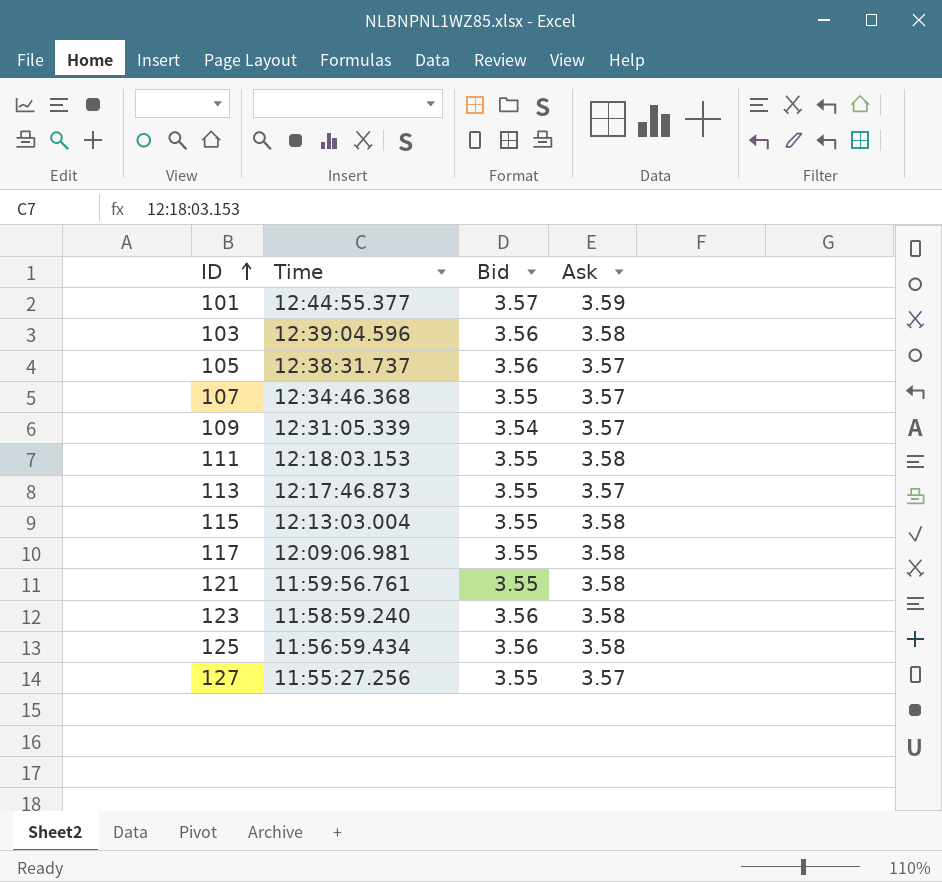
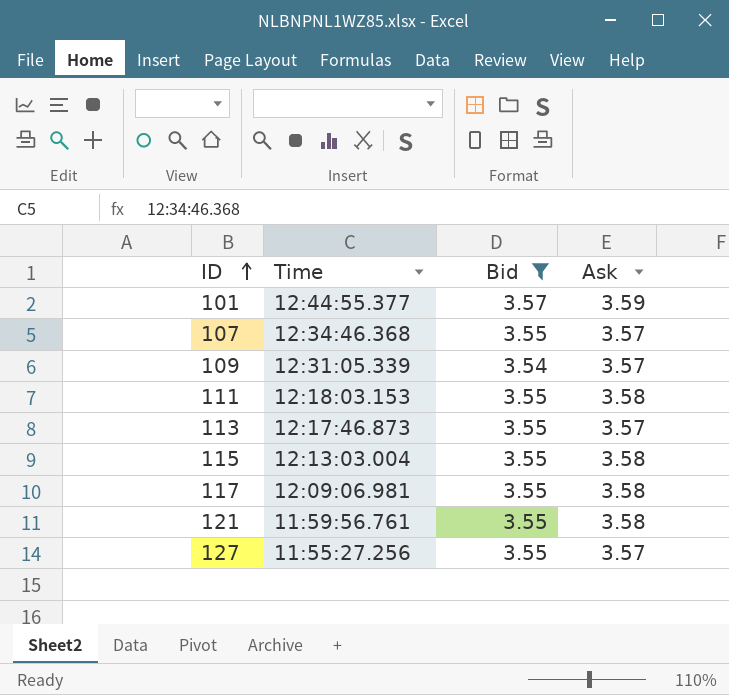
filter: none -> Bid != 3.56

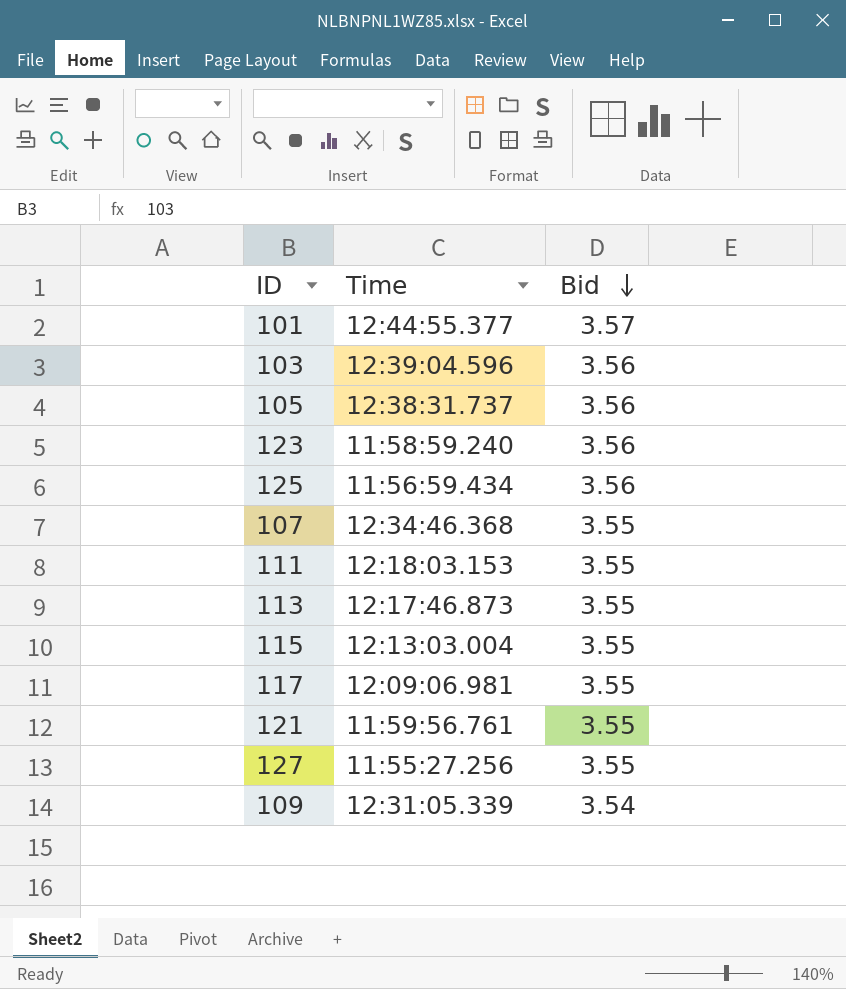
filter: Bid != 3.56 -> none
row order: ID ascending -> Bid descending
column Ask | position: 4 -> none

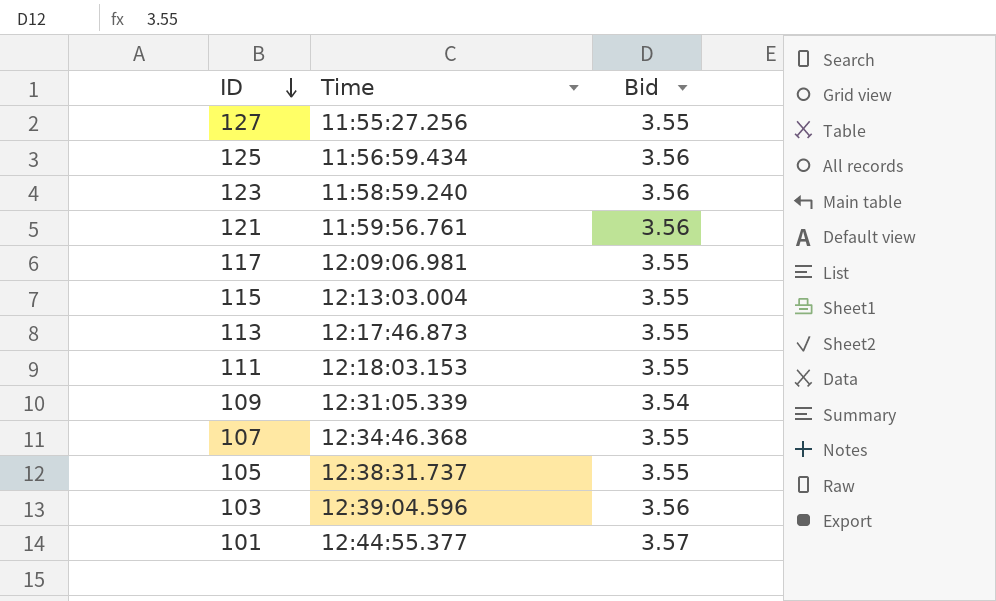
row order: Bid descending -> ID descending
121 | Bid: 3.55 -> 3.56
105 | Bid: 3.56 -> 3.55

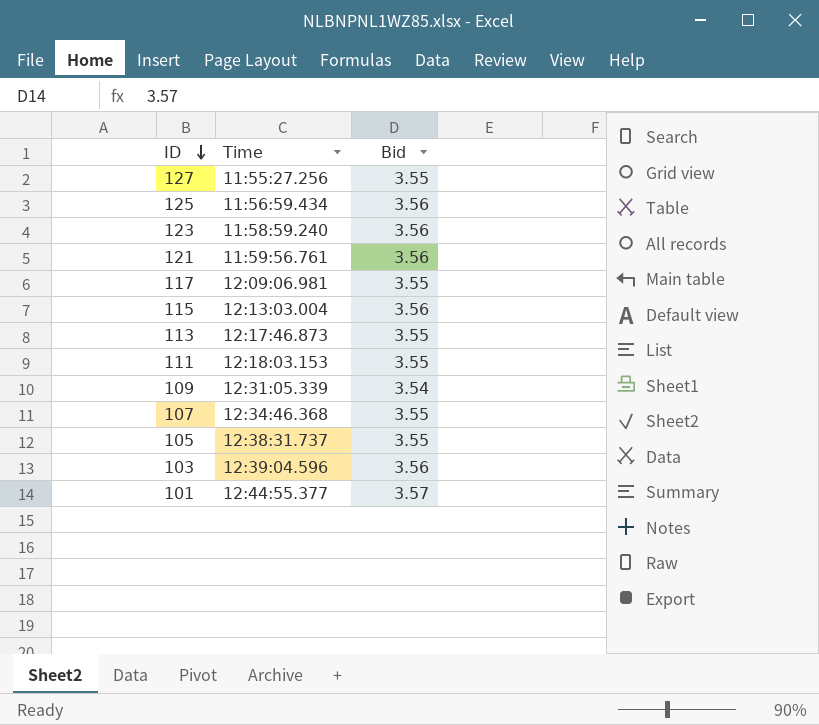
115 | Bid: 3.55 -> 3.56

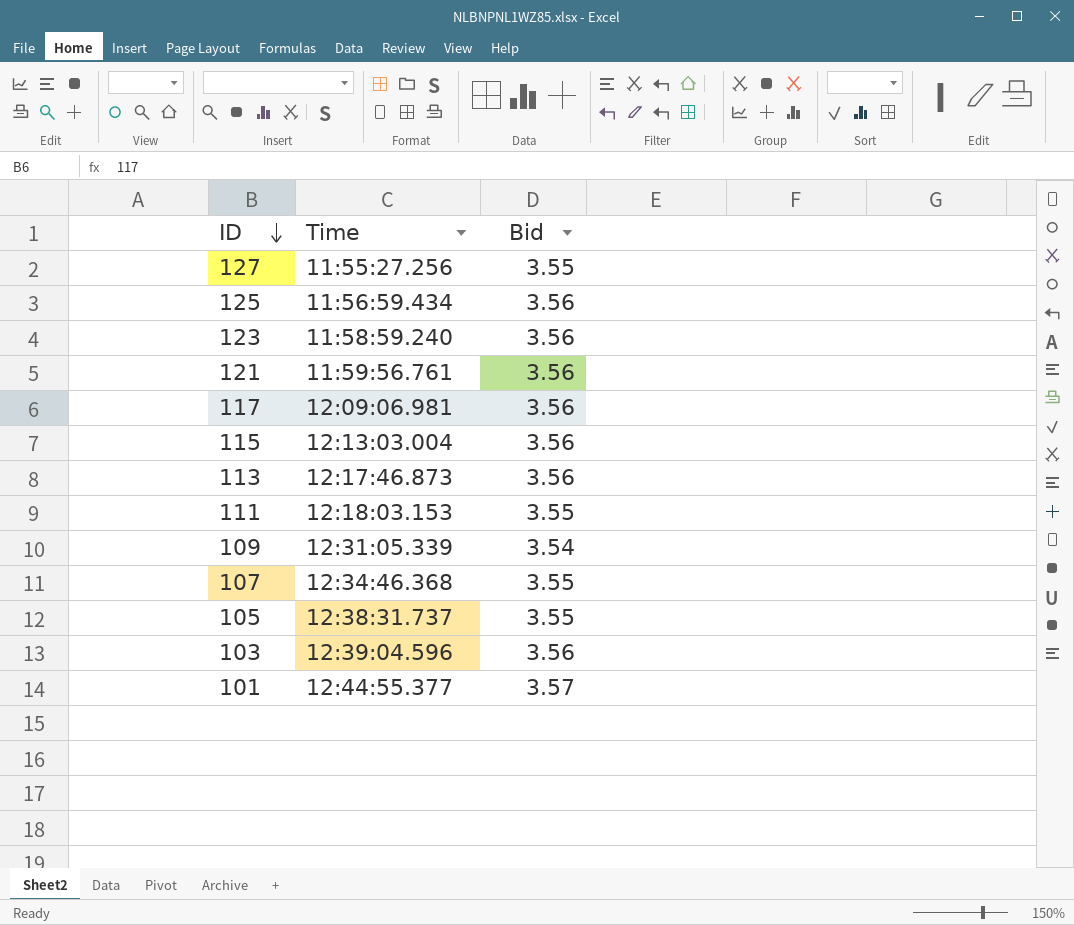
117 | Bid: 3.55 -> 3.56
113 | Bid: 3.55 -> 3.56

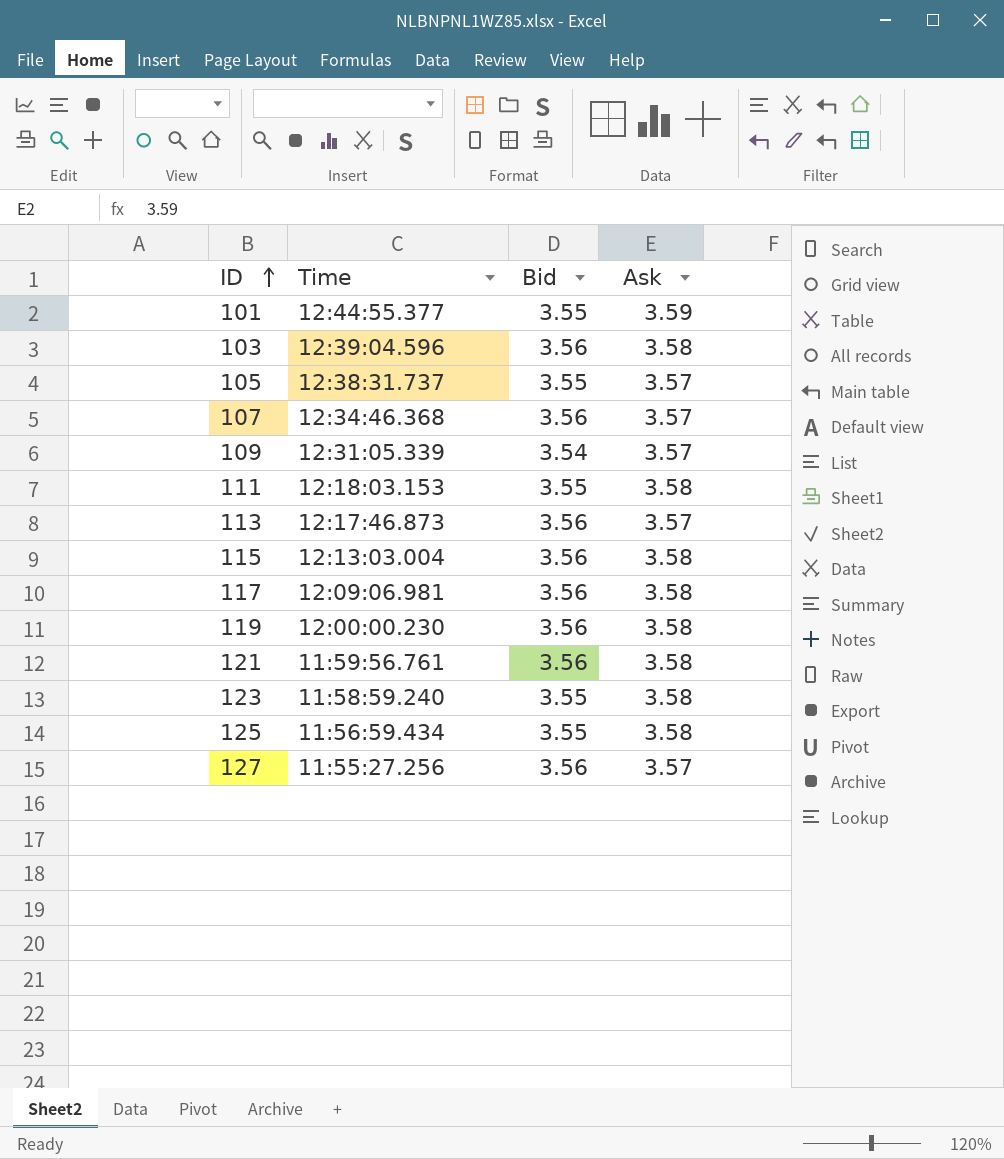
row order: ID descending -> ID ascending
column Ask | position: none -> 4
101 | Bid: 3.57 -> 3.55
107 | Bid: 3.55 -> 3.56
row 119: none -> 12:00:00.230 | 3.56 | 3.58
123 | Bid: 3.56 -> 3.55
125 | Bid: 3.56 -> 3.55
127 | Bid: 3.55 -> 3.56

